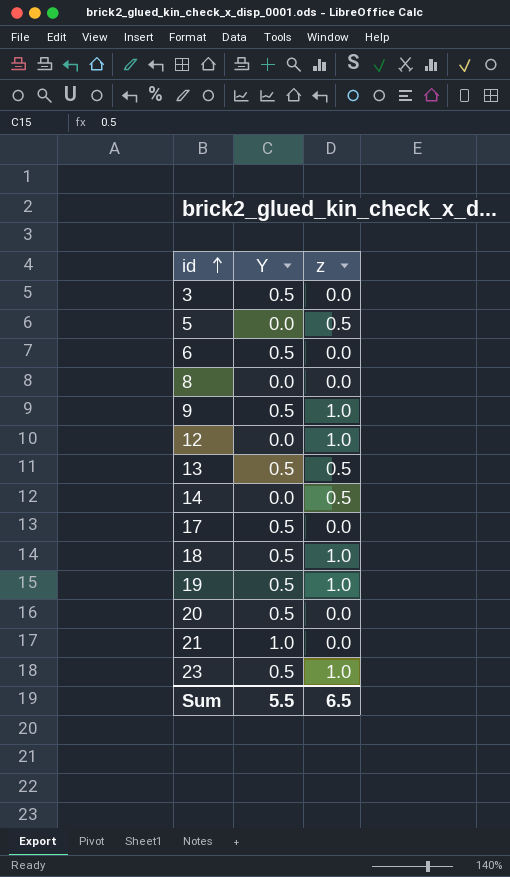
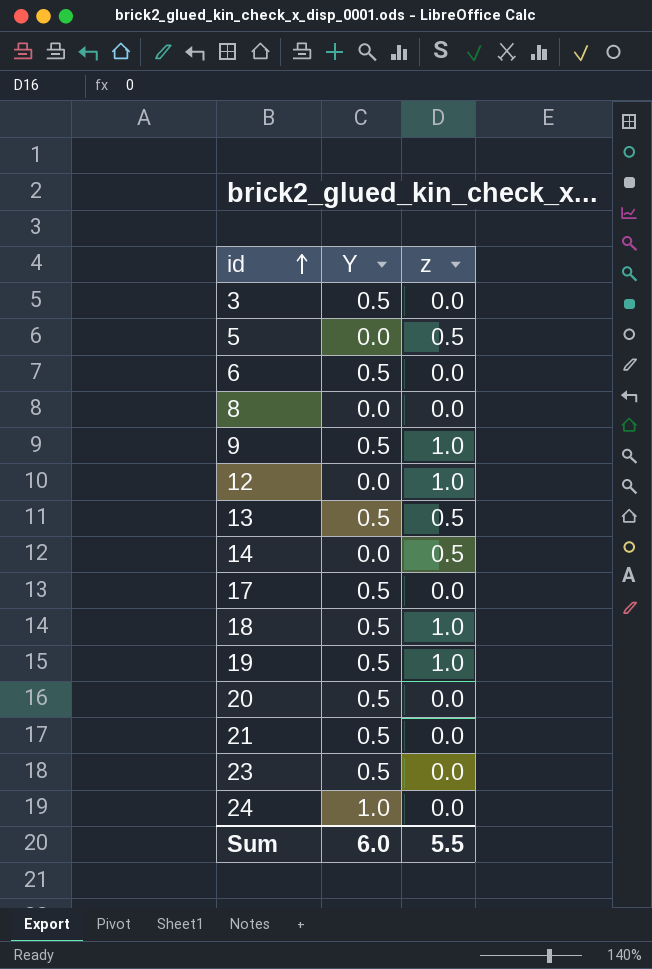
21 | Y: 1.0 -> 0.5
23 | z: 1.0 -> 0.0
row 24: none -> 1.0 | 0.0
Sum | Y: 5.5 -> 6.0
Sum | z: 6.5 -> 5.5

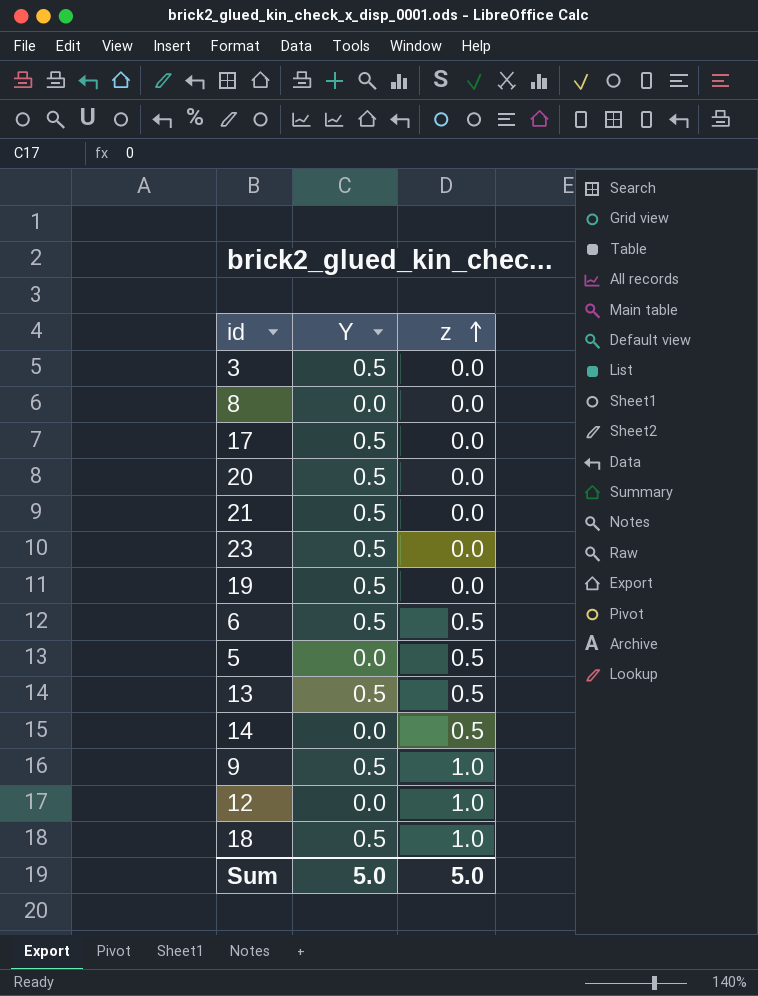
row order: id ascending -> z ascending
row 24: 1.0 | 0.0 -> none
19 | z: 1.0 -> 0.0
6 | z: 0.0 -> 0.5
Sum | Y: 6.0 -> 5.0
Sum | z: 5.5 -> 5.0

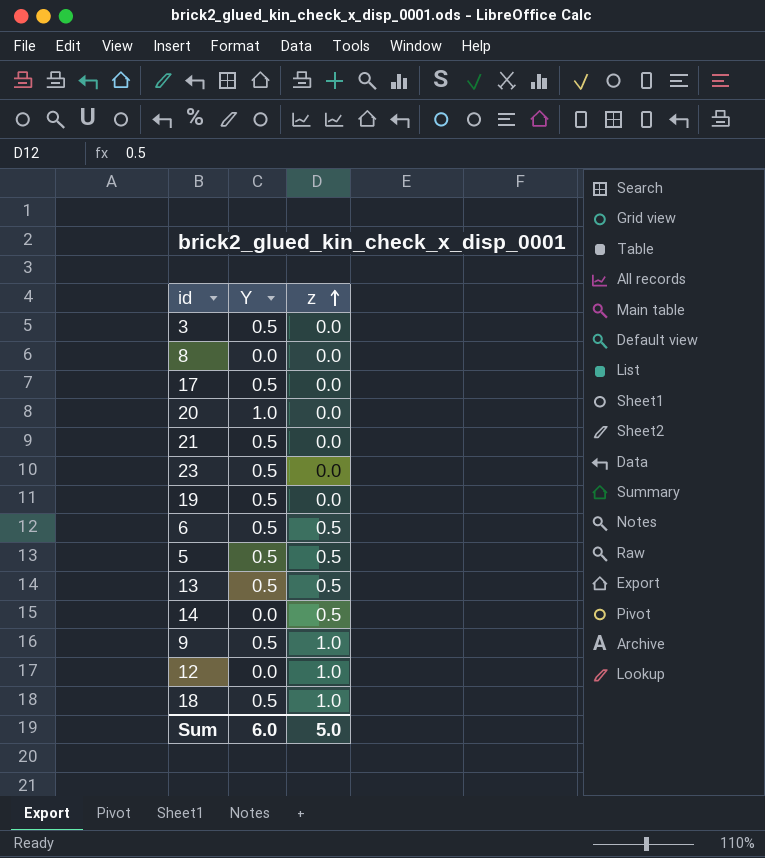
20 | Y: 0.5 -> 1.0
5 | Y: 0.0 -> 0.5
Sum | Y: 5.0 -> 6.0

